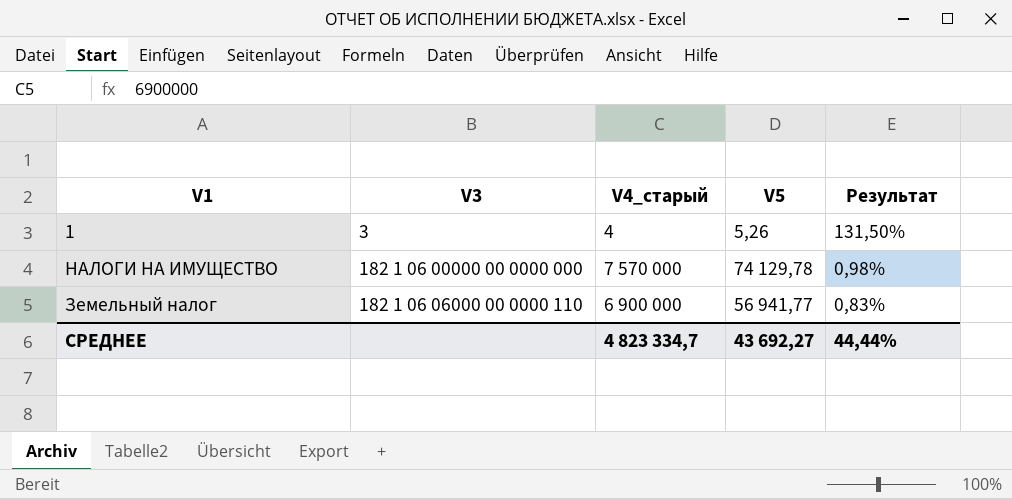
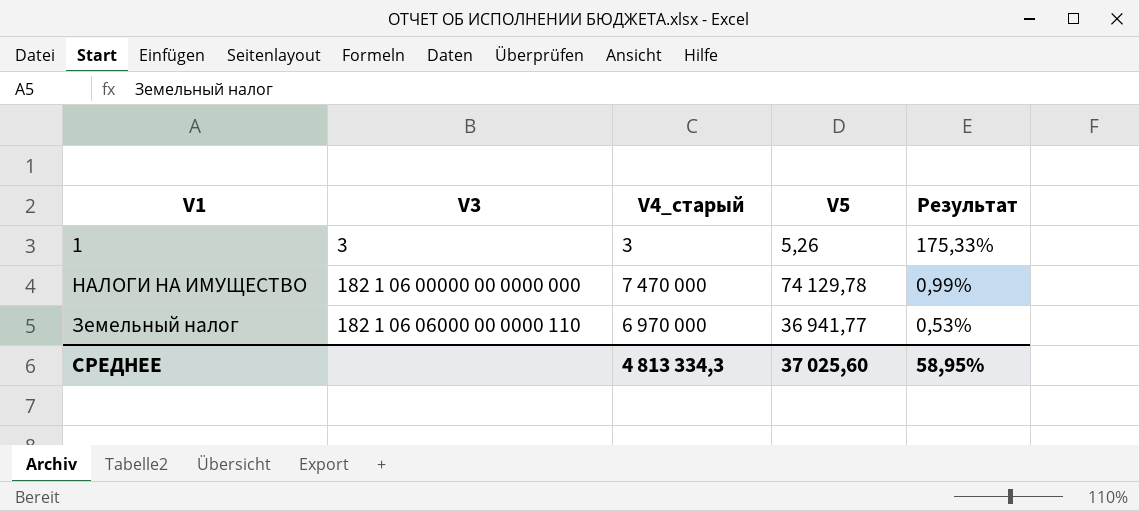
1 | V4_старый: 4 -> 3
1 | Результат: 131,50% -> 175,33%
НАЛОГИ НА ИМУЩЕСТВО | V4_старый: 7 570 000 -> 7 470 000
НАЛОГИ НА ИМУЩЕСТВО | Результат: 0,98% -> 0,99%
Земельный налог | V4_старый: 6 900 000 -> 6 970 000
Земельный налог | V5: 56 941,77 -> 36 941,77
Земельный налог | Результат: 0,83% -> 0,53%
СРЕДНЕЕ | V4_старый: 4 823 334,7 -> 4 813 334,3
СРЕДНЕЕ | V5: 43 692,27 -> 37 025,60
СРЕДНЕЕ | Результат: 44,44% -> 58,95%

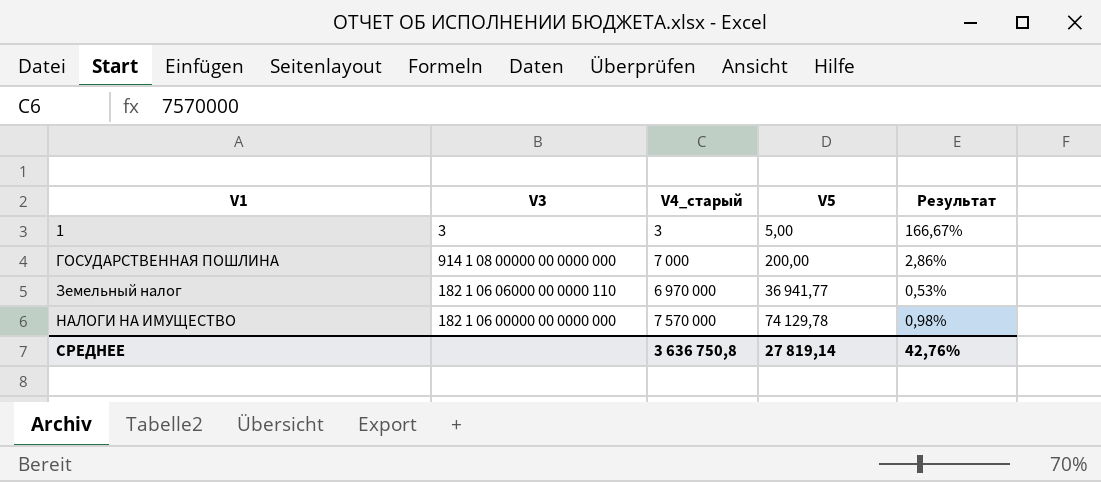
row order: V3 ascending -> V1 ascending
1 | V5: 5,26 -> 5,00
1 | Результат: 175,33% -> 166,67%
row ГОСУДАРСТВЕННАЯ ПОШЛИНА: none -> 914 1 08 00000 00 0000 000 | 7 000 | 200,00 | 2,86%
НАЛОГИ НА ИМУЩЕСТВО | V4_старый: 7 470 000 -> 7 570 000
НАЛОГИ НА ИМУЩЕСТВО | Результат: 0,99% -> 0,98%
СРЕДНЕЕ | V4_старый: 4 813 334,3 -> 3 636 750,8
СРЕДНЕЕ | V5: 37 025,60 -> 27 819,14
СРЕДНЕЕ | Результат: 58,95% -> 42,76%

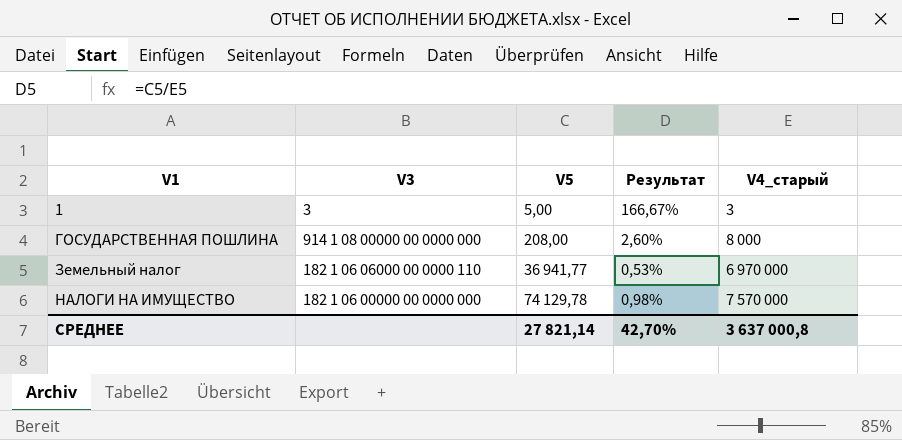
column V4_старый | position: 3 -> 5
ГОСУДАРСТВЕННАЯ ПОШЛИНА | V5: 200,00 -> 208,00
ГОСУДАРСТВЕННАЯ ПОШЛИНА | Результат: 2,86% -> 2,60%
ГОСУДАРСТВЕННАЯ ПОШЛИНА | V4_старый: 7 000 -> 8 000
СРЕДНЕЕ | V5: 27 819,14 -> 27 821,14
СРЕДНЕЕ | Результат: 42,76% -> 42,70%
СРЕДНЕЕ | V4_старый: 3 636 750,8 -> 3 637 000,8

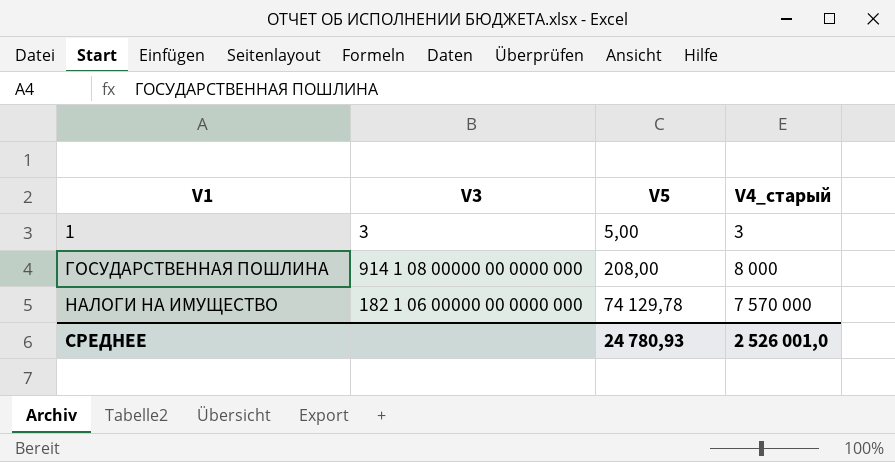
column Результат | formula: [V5] / [V4_старый] -> none
row Земельный налог: 182 1 06 06000 00 0000 110 | 36 941,77 | 0,53% | 6 970 000 -> none
СРЕДНЕЕ | V5: 27 821,14 -> 24 780,93
СРЕДНЕЕ | V4_старый: 3 637 000,8 -> 2 526 001,0

